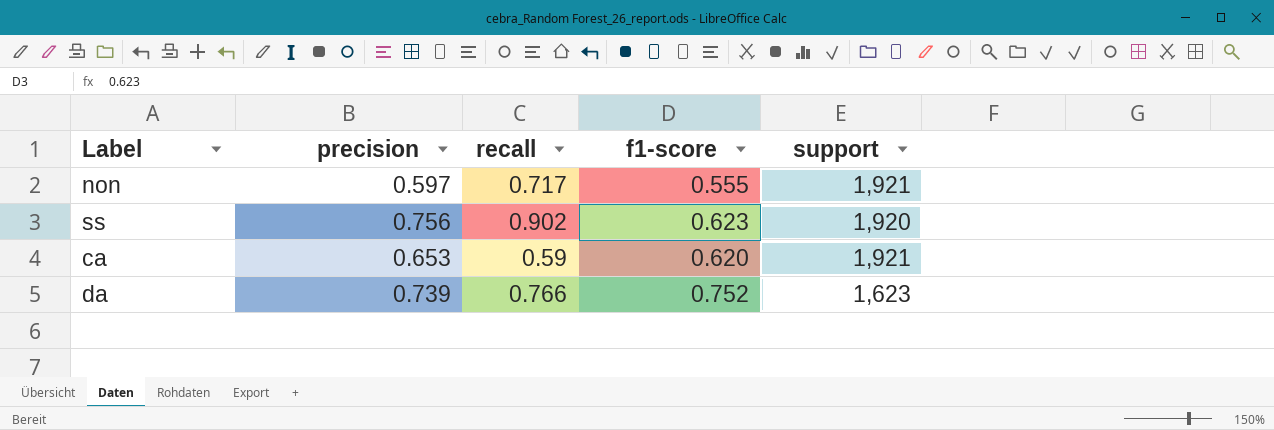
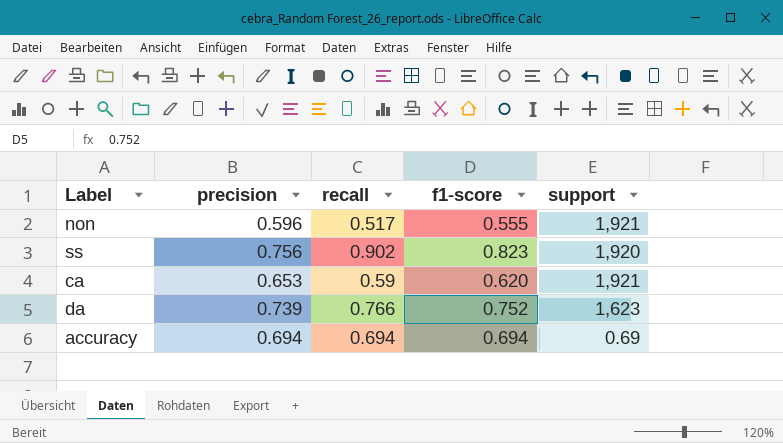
non | precision: 0.597 -> 0.596
non | recall: 0.717 -> 0.517
ss | f1-score: 0.623 -> 0.823
row accuracy: none -> 0.694 | 0.694 | 0.694 | 0.69

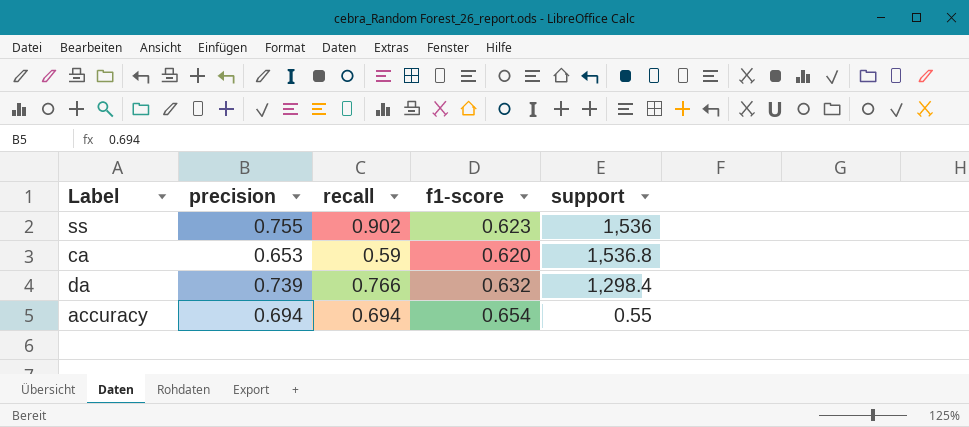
row non: 0.596 | 0.517 | 0.555 | 1,921 -> none
ss | precision: 0.756 -> 0.755
ss | f1-score: 0.823 -> 0.623
ss | support: 1,920 -> 1,536
ca | support: 1,921 -> 1,536.8
da | f1-score: 0.752 -> 0.632
da | support: 1,623 -> 1,298.4
accuracy | f1-score: 0.694 -> 0.654
accuracy | support: 0.69 -> 0.55

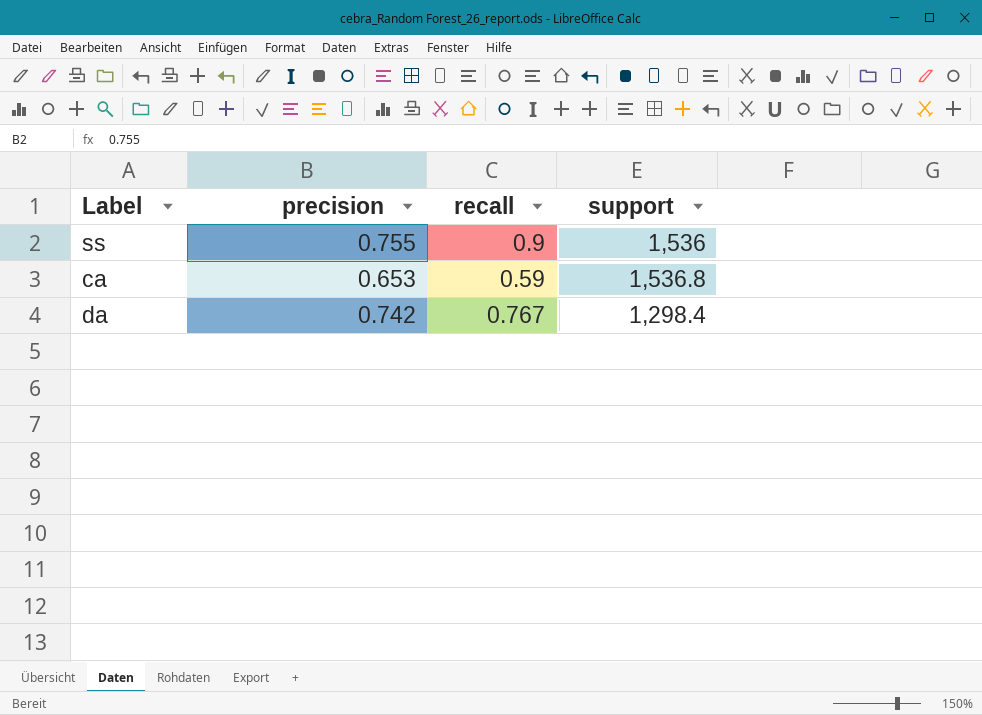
column f1-score | position: 4 -> none
row accuracy: 0.694 | 0.694 | 0.654 | 0.55 -> none
ss | recall: 0.902 -> 0.9
da | precision: 0.739 -> 0.742
da | recall: 0.766 -> 0.767

